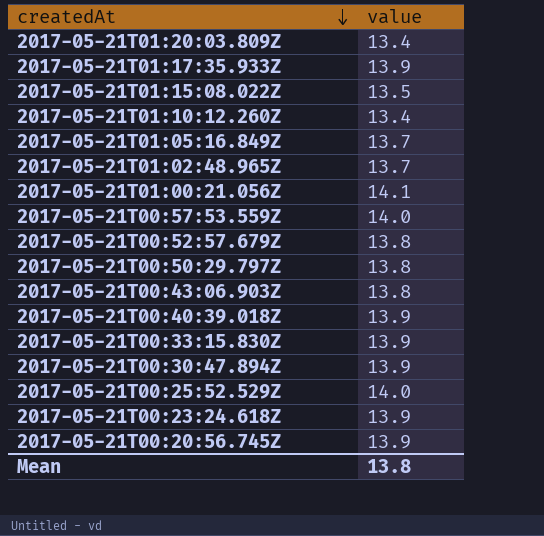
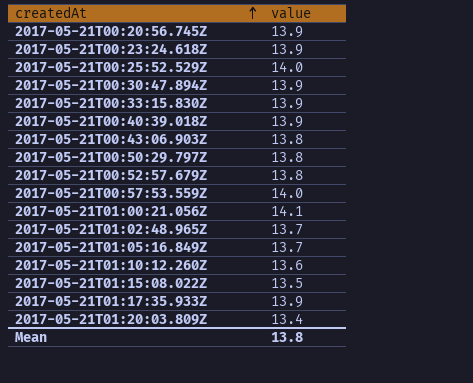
row order: createdAt descending -> createdAt ascending
2017-05-21T01:10:12.260Z | value: 13.4 -> 13.6

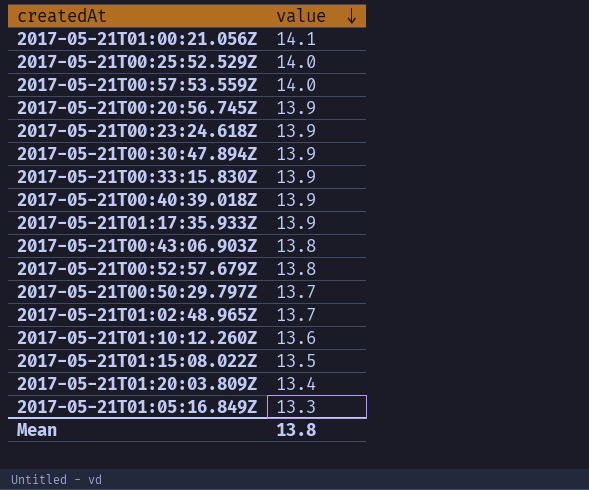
row order: createdAt ascending -> value descending
2017-05-21T00:50:29.797Z | value: 13.8 -> 13.7
2017-05-21T01:05:16.849Z | value: 13.7 -> 13.3

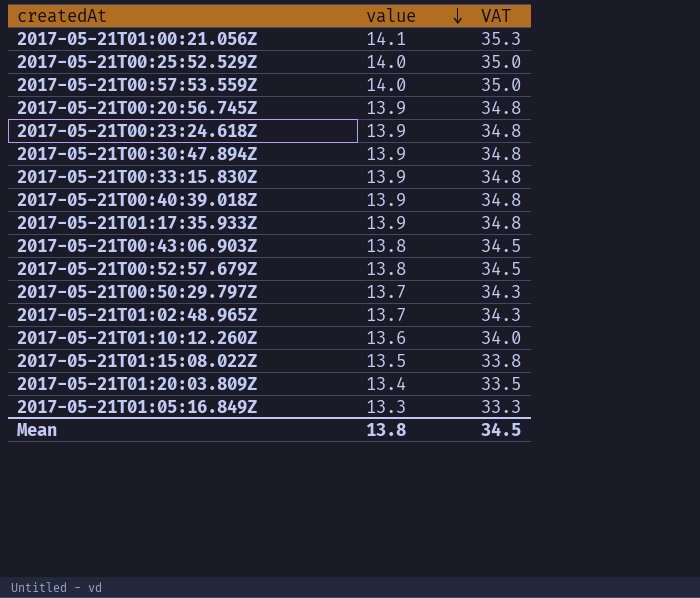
column VAT | formula: none -> [value] * 2.5

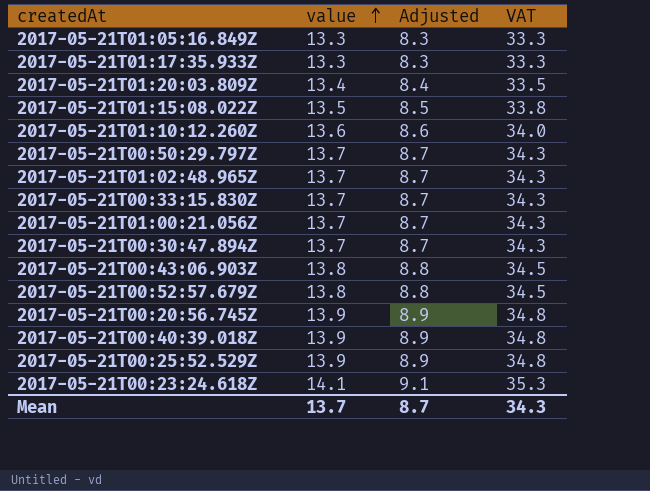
row order: value descending -> value ascending
column Adjusted | formula: none -> [value] - 5
row 2017-05-21T00:57:53.559Z: 14.0 | 35.0 -> none
2017-05-21T01:17:35.933Z | value: 13.9 -> 13.3
2017-05-21T01:17:35.933Z | VAT: 34.8 -> 33.3
2017-05-21T00:33:15.830Z | value: 13.9 -> 13.7
2017-05-21T00:33:15.830Z | VAT: 34.8 -> 34.3
2017-05-21T01:00:21.056Z | value: 14.1 -> 13.7
2017-05-21T01:00:21.056Z | VAT: 35.3 -> 34.3
2017-05-21T00:30:47.894Z | value: 13.9 -> 13.7
2017-05-21T00:30:47.894Z | VAT: 34.8 -> 34.3
2017-05-21T00:25:52.529Z | value: 14.0 -> 13.9
2017-05-21T00:25:52.529Z | VAT: 35.0 -> 34.8
2017-05-21T00:23:24.618Z | value: 13.9 -> 14.1
2017-05-21T00:23:24.618Z | VAT: 34.8 -> 35.3
Mean | value: 13.8 -> 13.7
Mean | VAT: 34.5 -> 34.3

